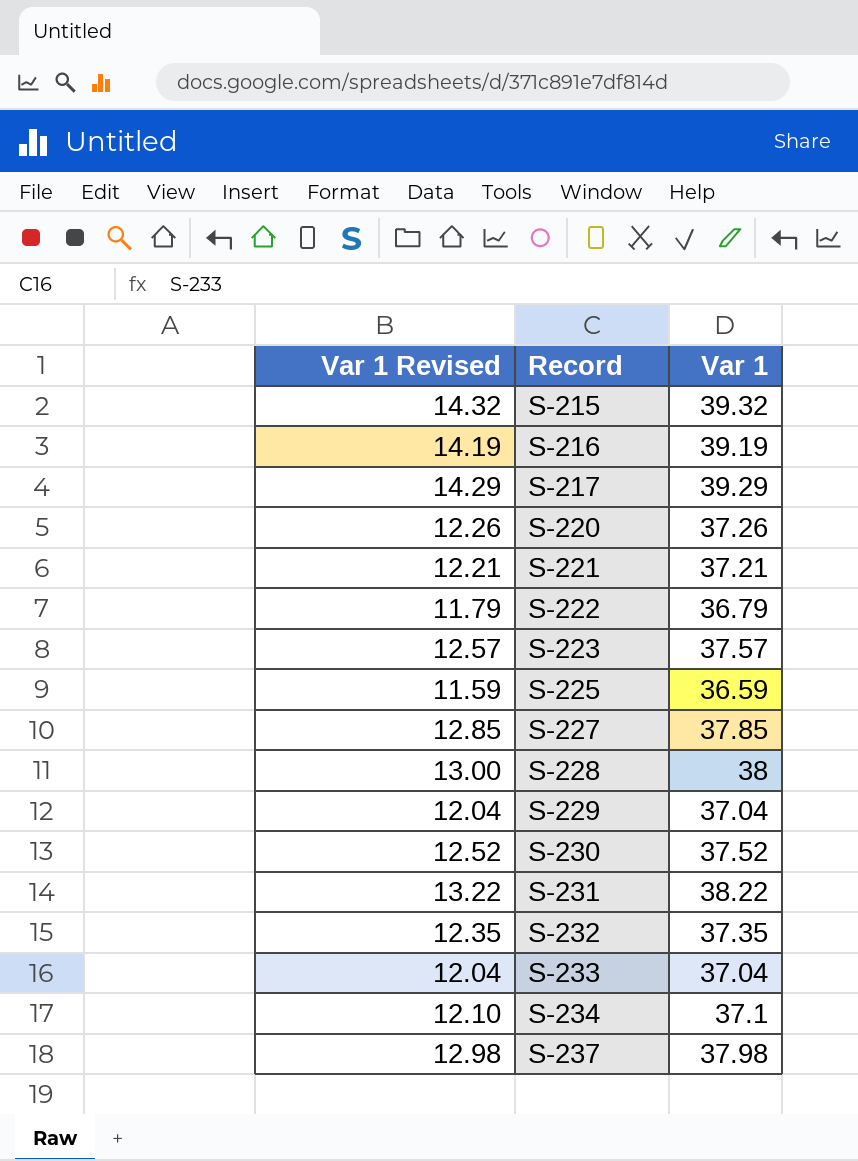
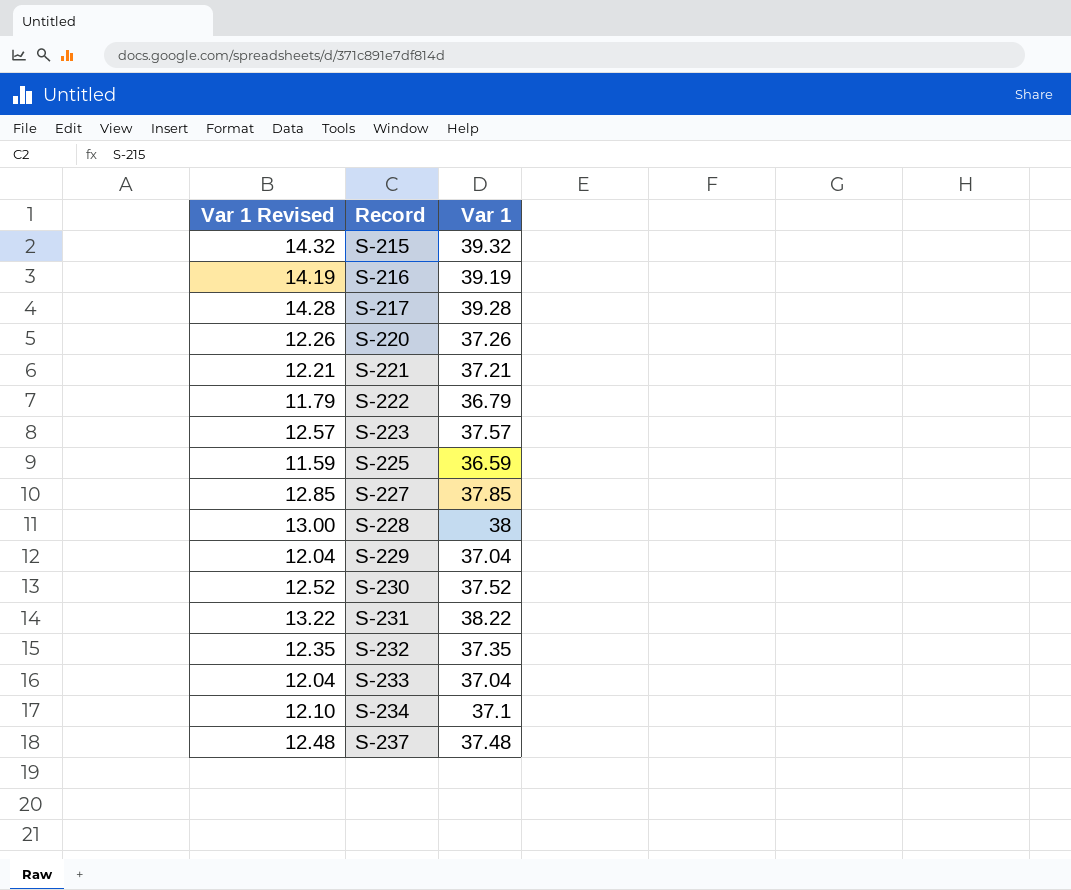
S-217 | Var 1 Revised: 14.29 -> 14.28
S-217 | Var 1: 39.29 -> 39.28
S-237 | Var 1 Revised: 12.98 -> 12.48
S-237 | Var 1: 37.98 -> 37.48

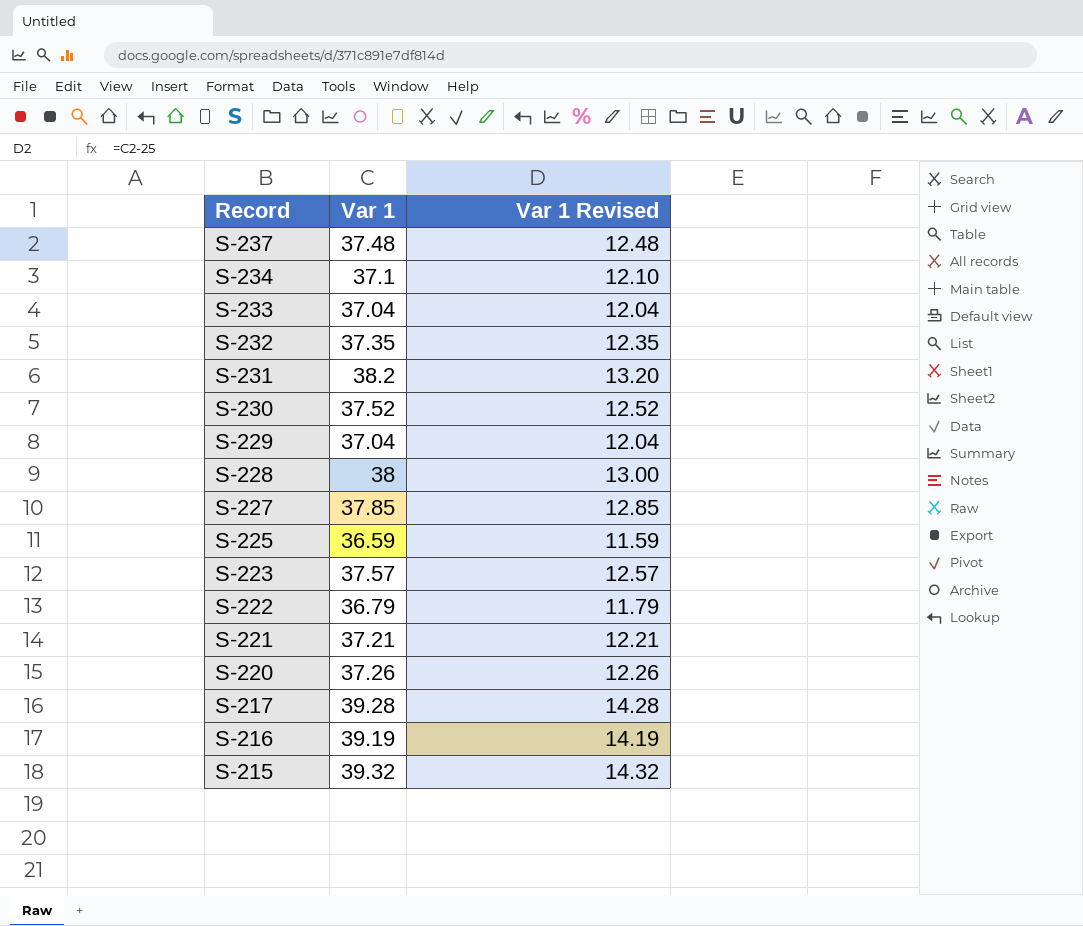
row order: Record ascending -> Record descending
column Var 1 Revised | position: 1 -> 3
S-231 | Var 1: 38.22 -> 38.2
S-231 | Var 1 Revised: 13.22 -> 13.20

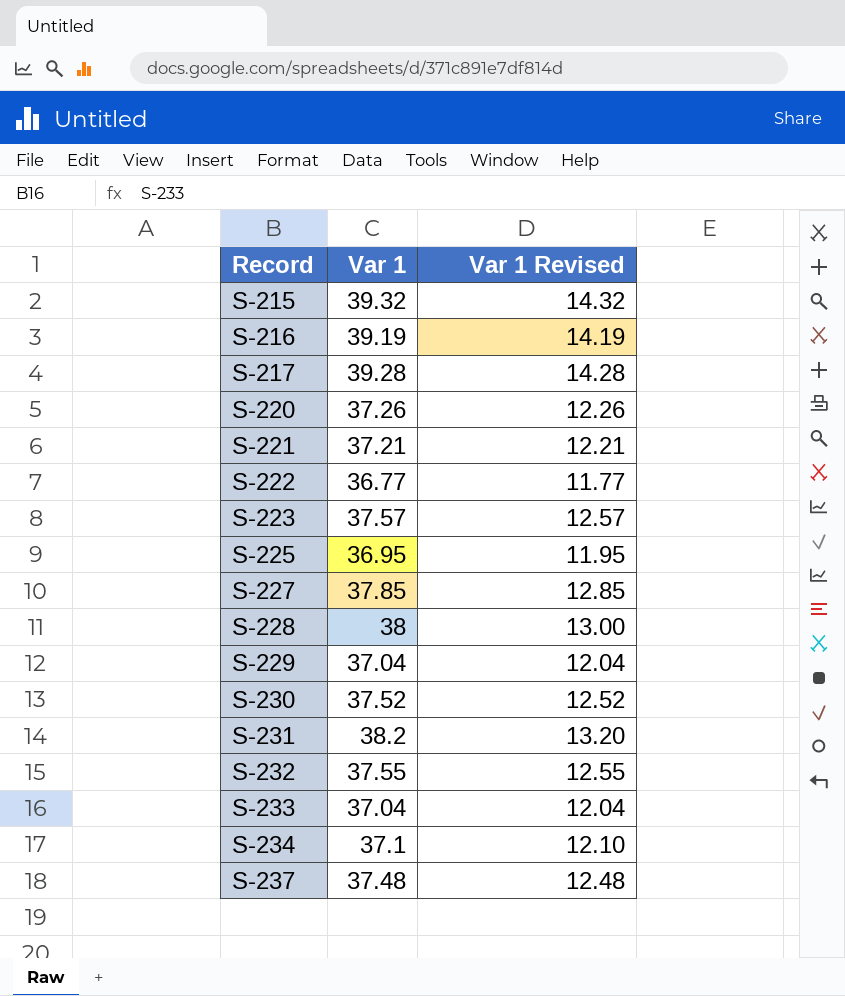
row order: Record descending -> Record ascending
S-222 | Var 1: 36.79 -> 36.77
S-222 | Var 1 Revised: 11.79 -> 11.77
S-225 | Var 1: 36.59 -> 36.95
S-225 | Var 1 Revised: 11.59 -> 11.95
S-232 | Var 1: 37.35 -> 37.55
S-232 | Var 1 Revised: 12.35 -> 12.55

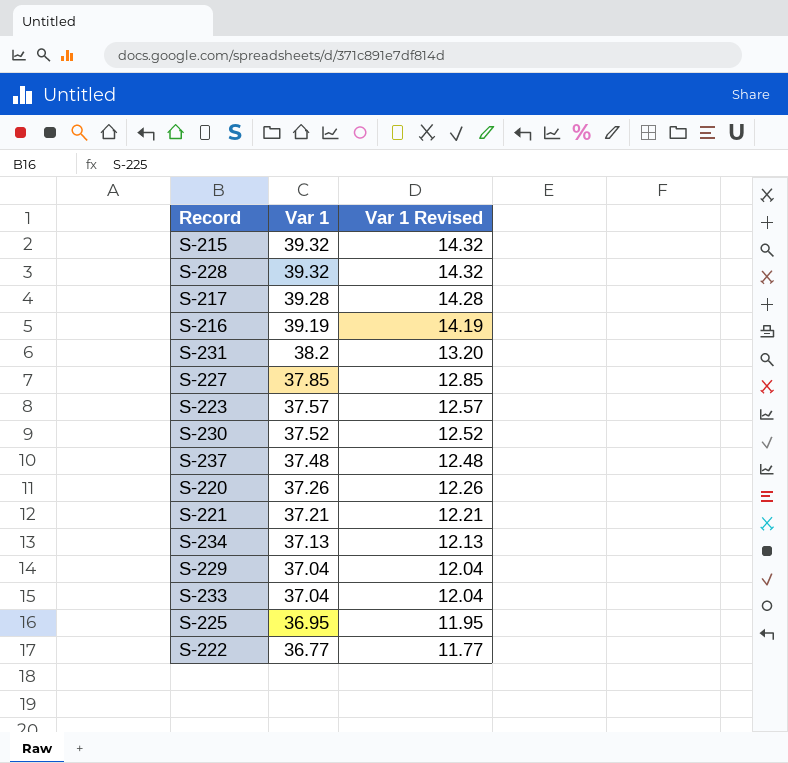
row order: Record ascending -> Var 1 descending
row S-232: 37.55 | 12.55 -> none
S-228 | Var 1: 38 -> 39.32
S-228 | Var 1 Revised: 13.00 -> 14.32
S-234 | Var 1: 37.1 -> 37.13
S-234 | Var 1 Revised: 12.10 -> 12.13

